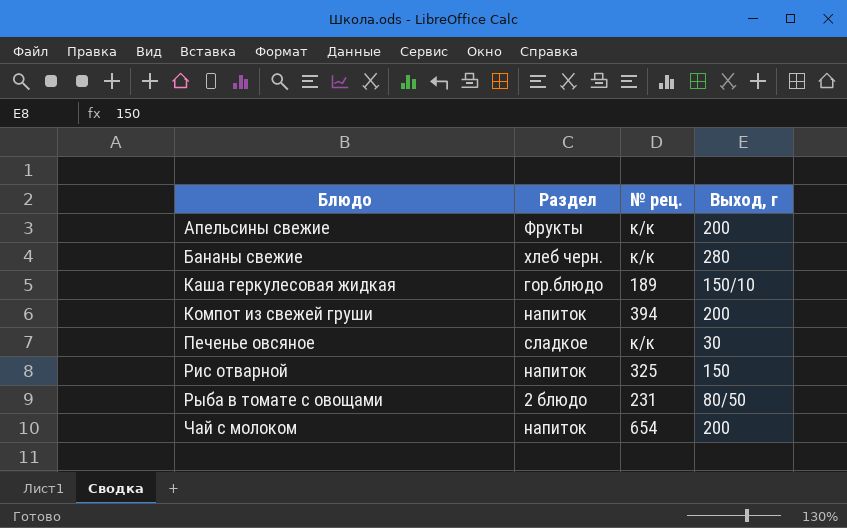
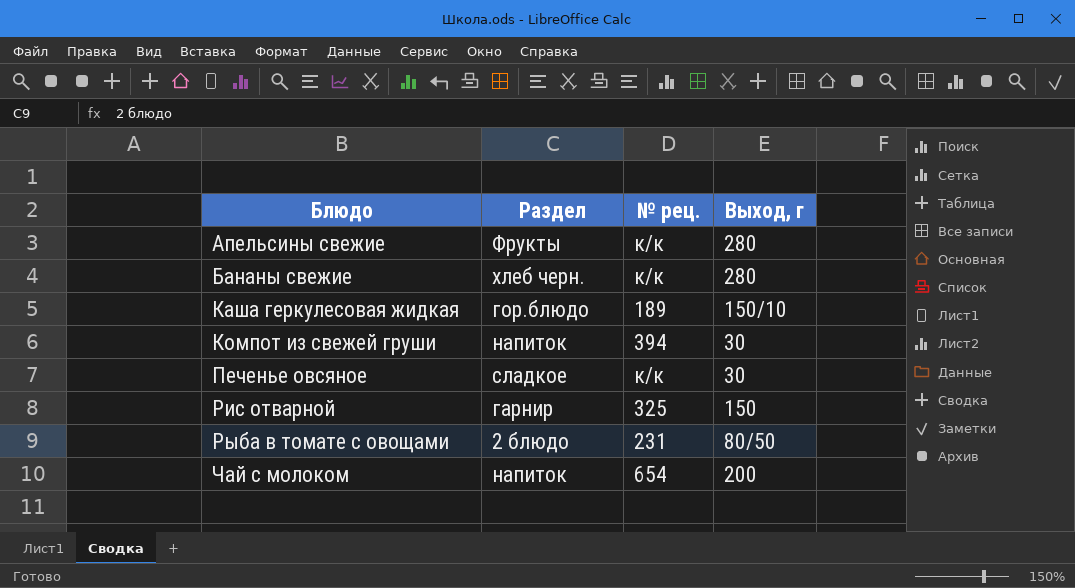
Апельсины свежие | Выход, г: 200 -> 280
Компот из свежей груши | Выход, г: 200 -> 30
Рис отварной | Раздел: напиток -> гарнир

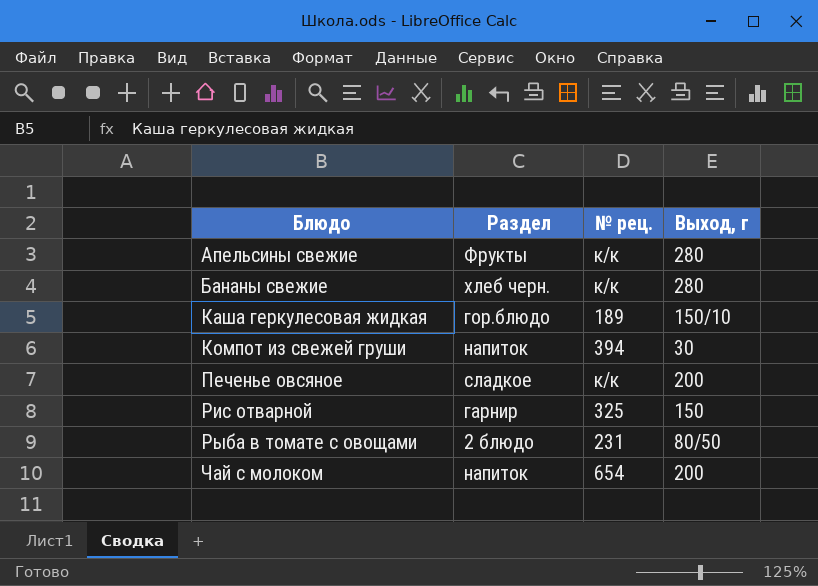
Печенье овсяное | Выход, г: 30 -> 200

